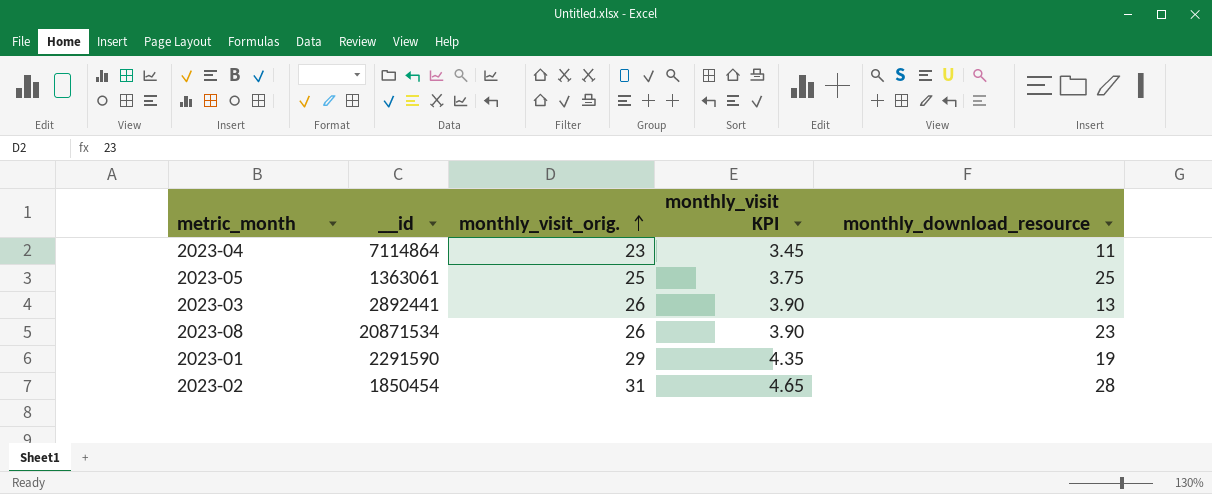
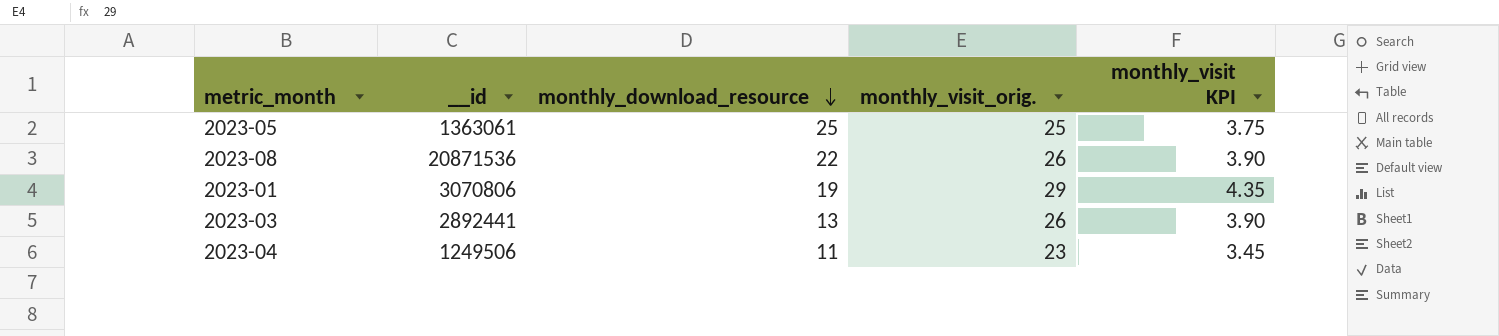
row order: monthly_visit_orig. ascending -> monthly_download_resource descending
column monthly_download_resource | position: 5 -> 3
row 2023-02: 1850454 | 31 | 4.65 | 28 -> none
2023-08 | __id: 20871534 -> 20871536
2023-08 | monthly_download_resource: 23 -> 22
2023-01 | __id: 2291590 -> 3070806
2023-04 | __id: 7114864 -> 1249506

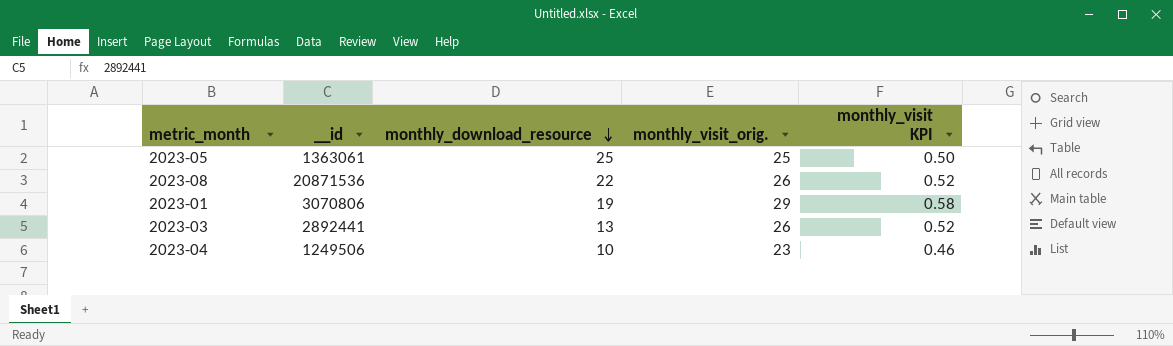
column monthly_visit KPI | formula: [monthly_visit_orig.] * 0.15 -> [monthly_visit_orig.] * 0.02
2023-04 | monthly_download_resource: 11 -> 10

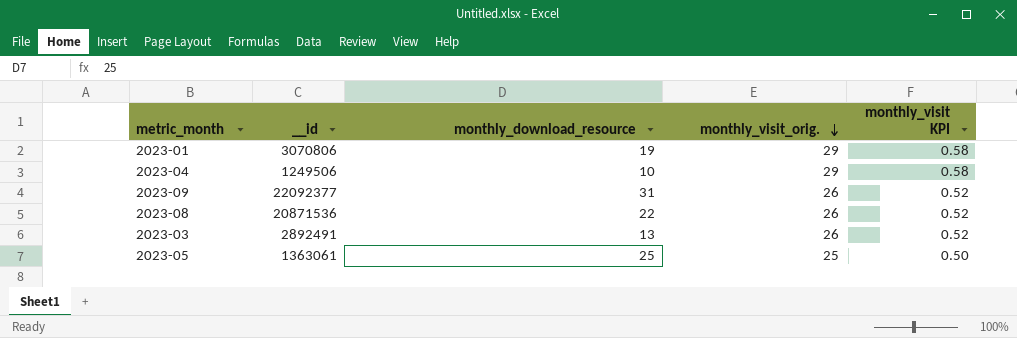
row order: monthly_download_resource descending -> monthly_visit_orig. descending
2023-04 | monthly_visit_orig.: 23 -> 29
2023-04 | monthly_visit KPI: 0.46 -> 0.58
row 2023-09: none -> 22092377 | 31 | 26 | 0.52
2023-03 | __id: 2892441 -> 2892491

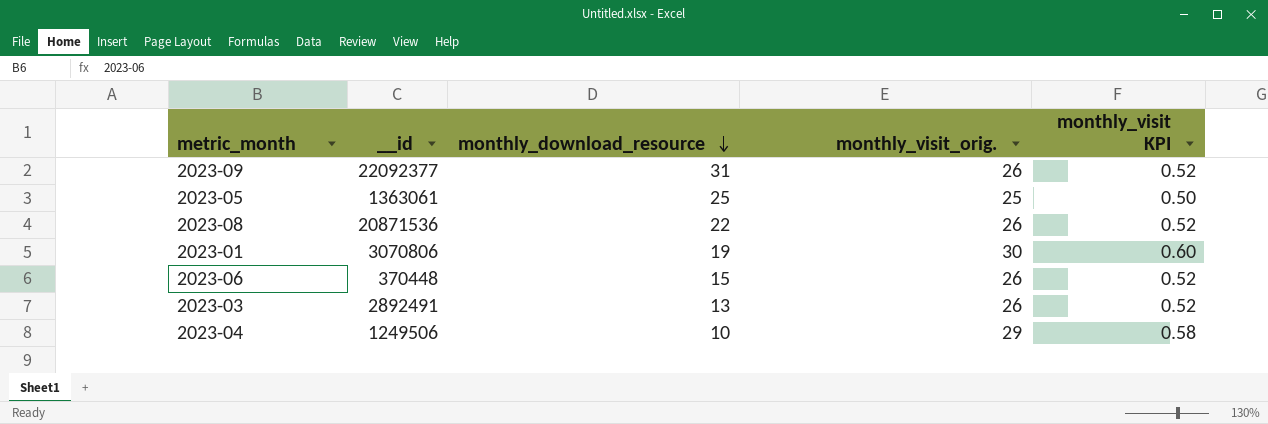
row order: monthly_visit_orig. descending -> monthly_download_resource descending
2023-01 | monthly_visit_orig.: 29 -> 30
2023-01 | monthly_visit KPI: 0.58 -> 0.60
row 2023-06: none -> 370448 | 15 | 26 | 0.52

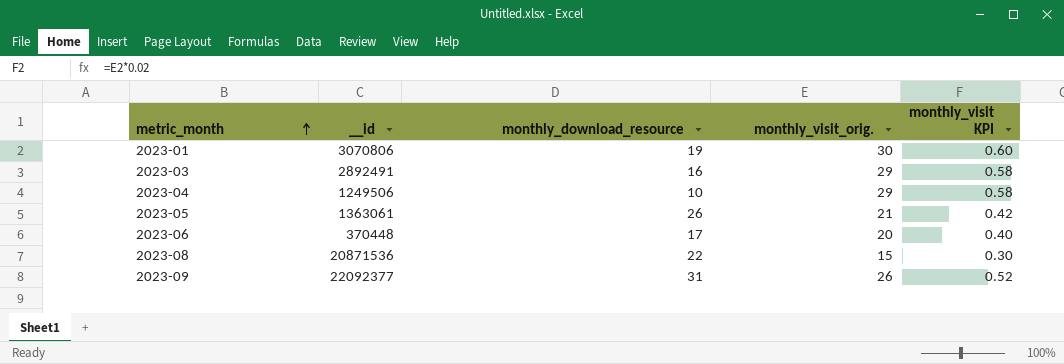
row order: monthly_download_resource descending -> metric_month ascending
2023-03 | monthly_download_resource: 13 -> 16
2023-03 | monthly_visit_orig.: 26 -> 29
2023-03 | monthly_visit KPI: 0.52 -> 0.58
2023-05 | monthly_download_resource: 25 -> 26
2023-05 | monthly_visit_orig.: 25 -> 21
2023-05 | monthly_visit KPI: 0.50 -> 0.42
2023-06 | monthly_download_resource: 15 -> 17
2023-06 | monthly_visit_orig.: 26 -> 20
2023-06 | monthly_visit KPI: 0.52 -> 0.40
2023-08 | monthly_visit_orig.: 26 -> 15
2023-08 | monthly_visit KPI: 0.52 -> 0.30

